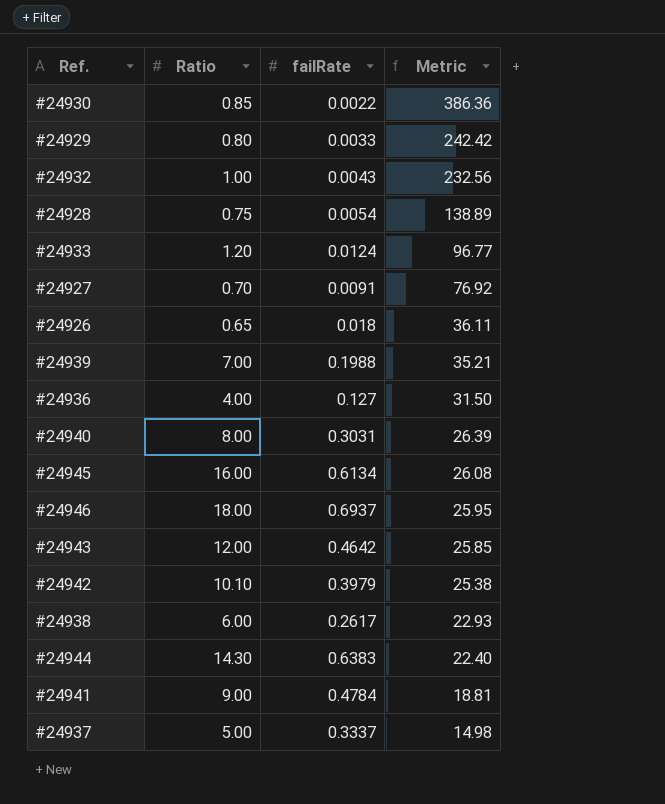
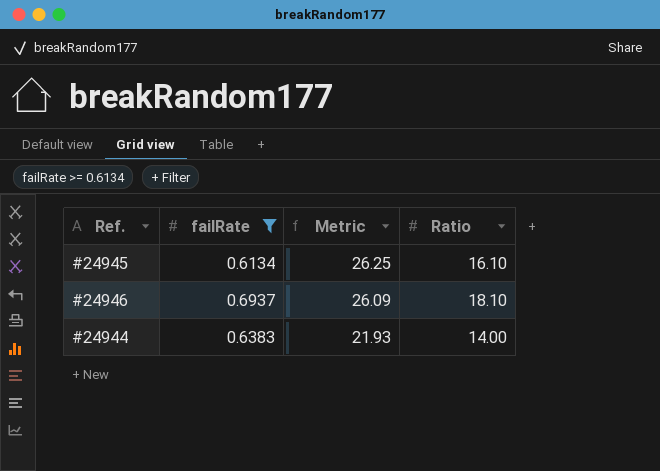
filter: none -> failRate >= 0.6134
column Ratio | position: 2 -> 4
#24945 | Metric: 26.08 -> 26.25
#24945 | Ratio: 16.00 -> 16.10
#24946 | Metric: 25.95 -> 26.09
#24946 | Ratio: 18.00 -> 18.10
#24944 | Metric: 22.40 -> 21.93
#24944 | Ratio: 14.30 -> 14.00

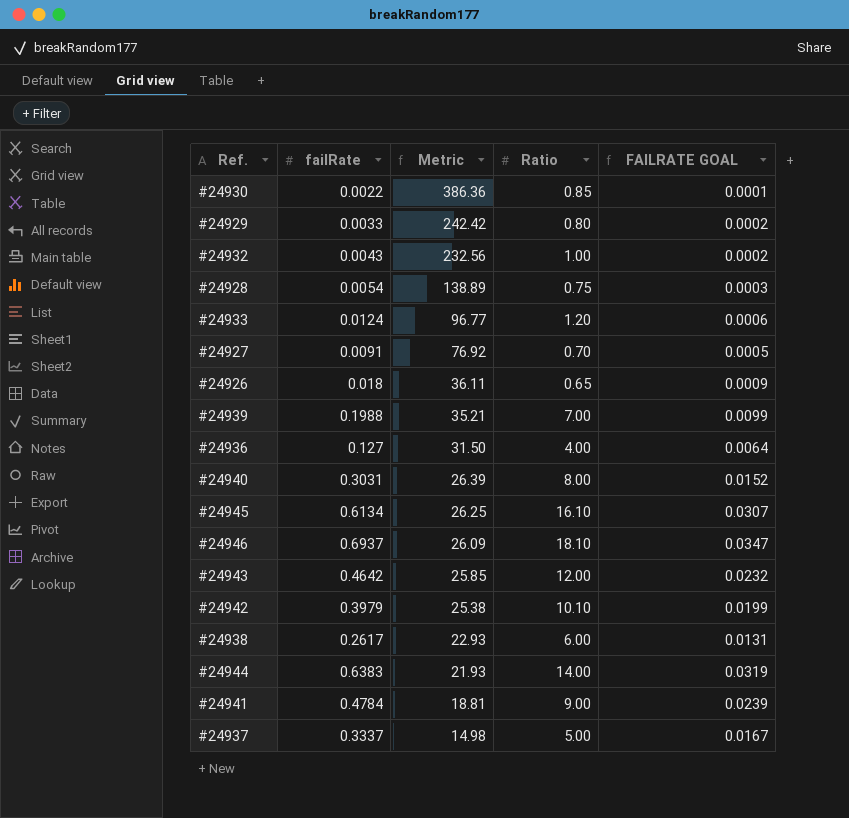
filter: failRate >= 0.6134 -> none
column FAILRATE GOAL | formula: none -> [failRate] * 0.05

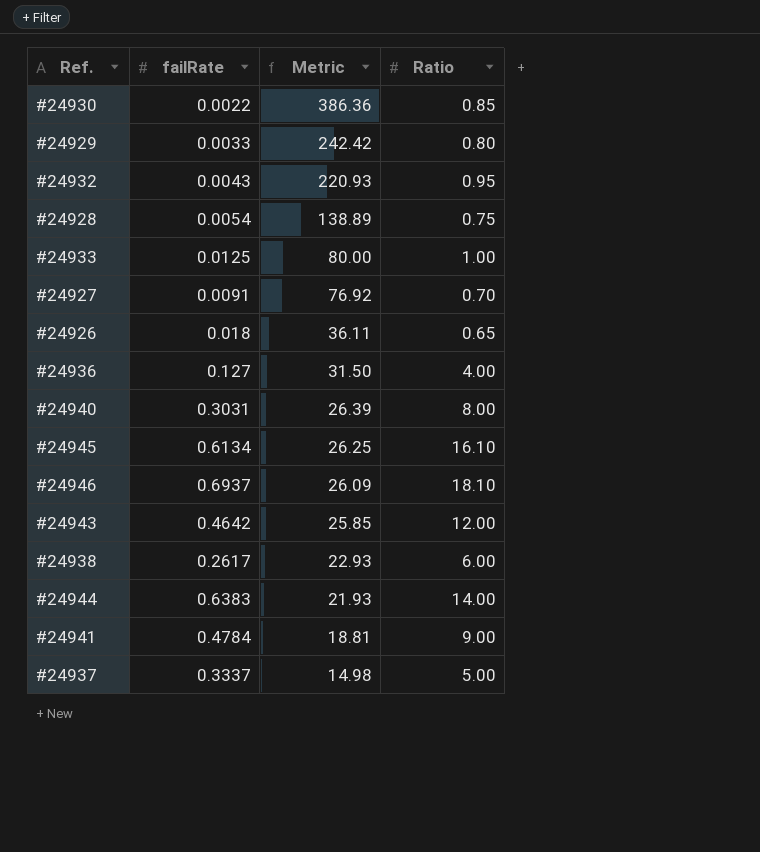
column FAILRATE GOAL | formula: [failRate] * 0.05 -> none
row #24939: 0.1988 | 35.21 | 7.00 | 0.0099 -> none
row #24942: 0.3979 | 25.38 | 10.10 | 0.0199 -> none
#24932 | Metric: 232.56 -> 220.93
#24932 | Ratio: 1.00 -> 0.95
#24933 | failRate: 0.0124 -> 0.0125
#24933 | Metric: 96.77 -> 80.00
#24933 | Ratio: 1.20 -> 1.00

